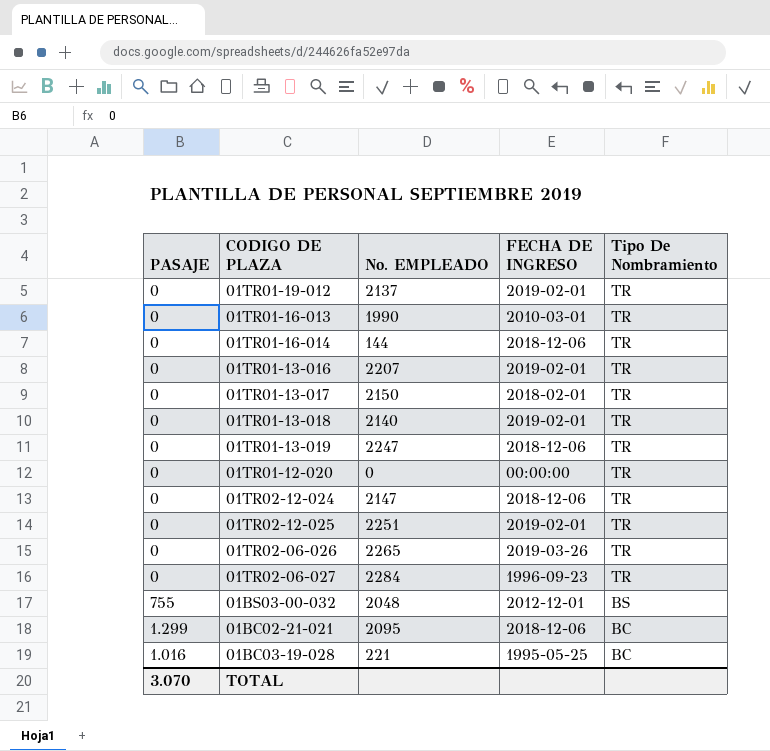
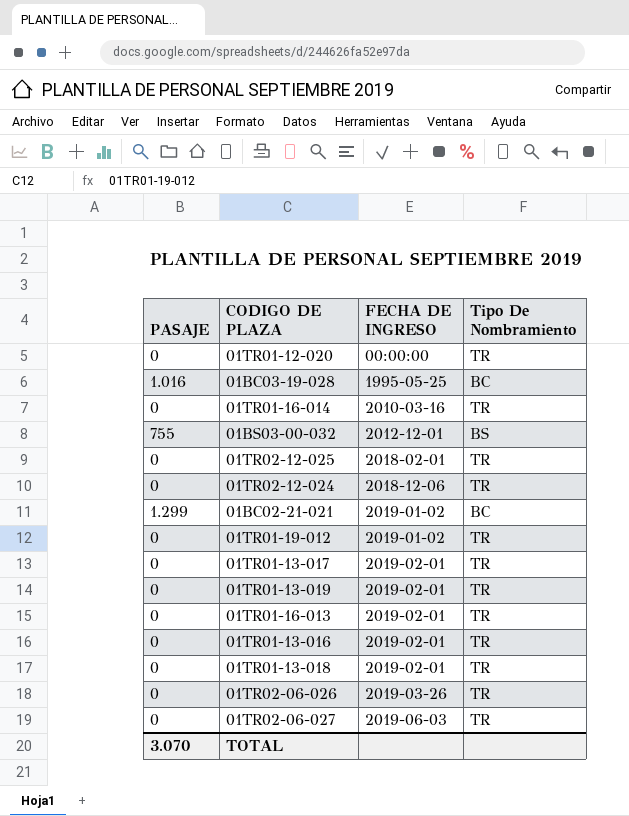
row order: Tipo De Nombramiento descending -> FECHA DE INGRESO ascending
column No. EMPLEADO | position: 3 -> none
01TR01-16-014 | FECHA DE INGRESO: 2018-12-06 -> 2010-03-16
01TR02-12-025 | FECHA DE INGRESO: 2019-02-01 -> 2018-02-01
01BC02-21-021 | FECHA DE INGRESO: 2018-12-06 -> 2019-01-02
01TR01-19-012 | FECHA DE INGRESO: 2019-02-01 -> 2019-01-02
01TR01-13-017 | FECHA DE INGRESO: 2018-02-01 -> 2019-02-01
01TR01-13-019 | FECHA DE INGRESO: 2018-12-06 -> 2019-02-01
01TR01-16-013 | FECHA DE INGRESO: 2010-03-01 -> 2019-02-01
01TR02-06-027 | FECHA DE INGRESO: 1996-09-23 -> 2019-06-03

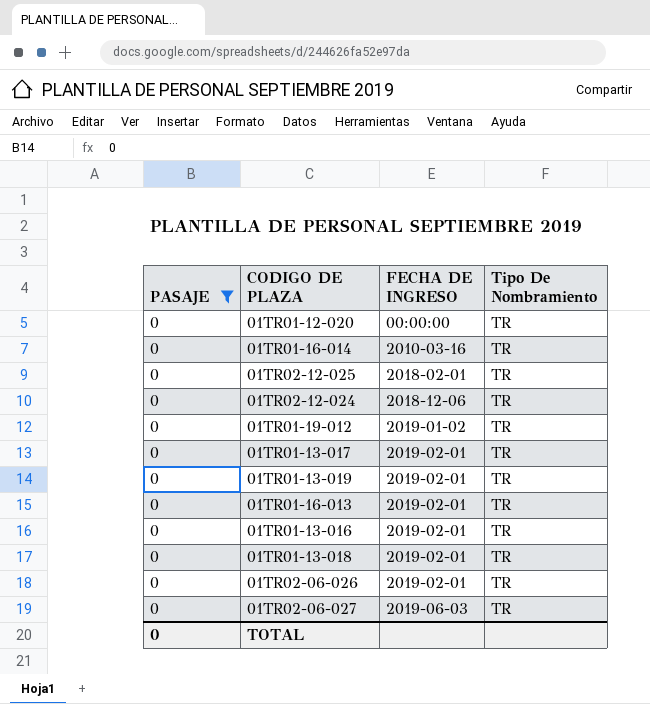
filter: none -> PASAJE = 0
01TR02-06-026 | FECHA DE INGRESO: 2019-03-26 -> 2019-02-01
TOTAL | PASAJE: 3.070 -> 0

